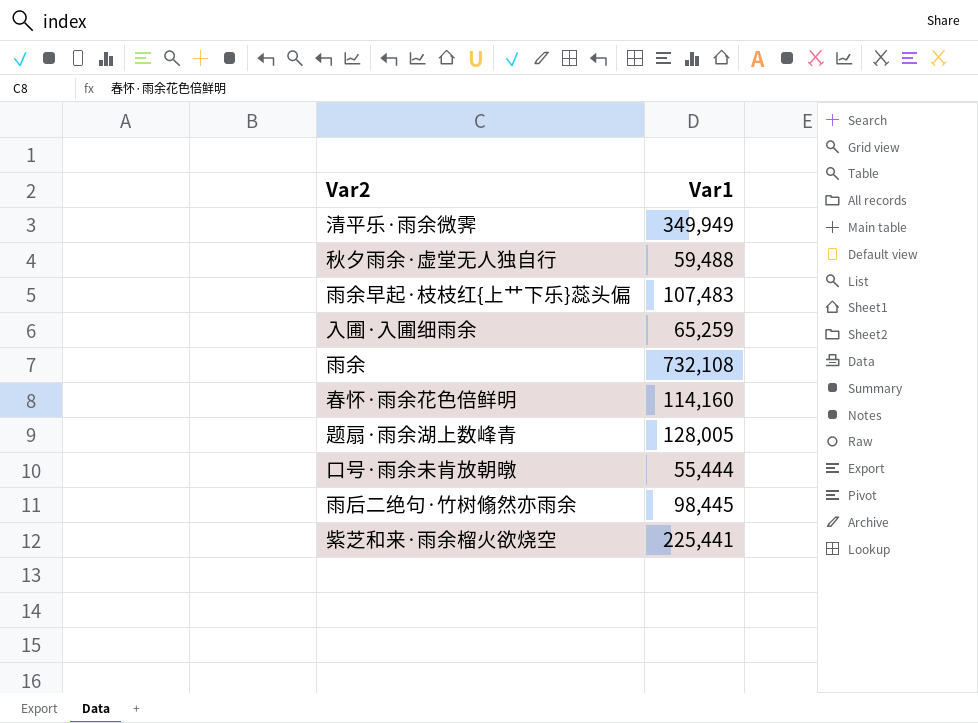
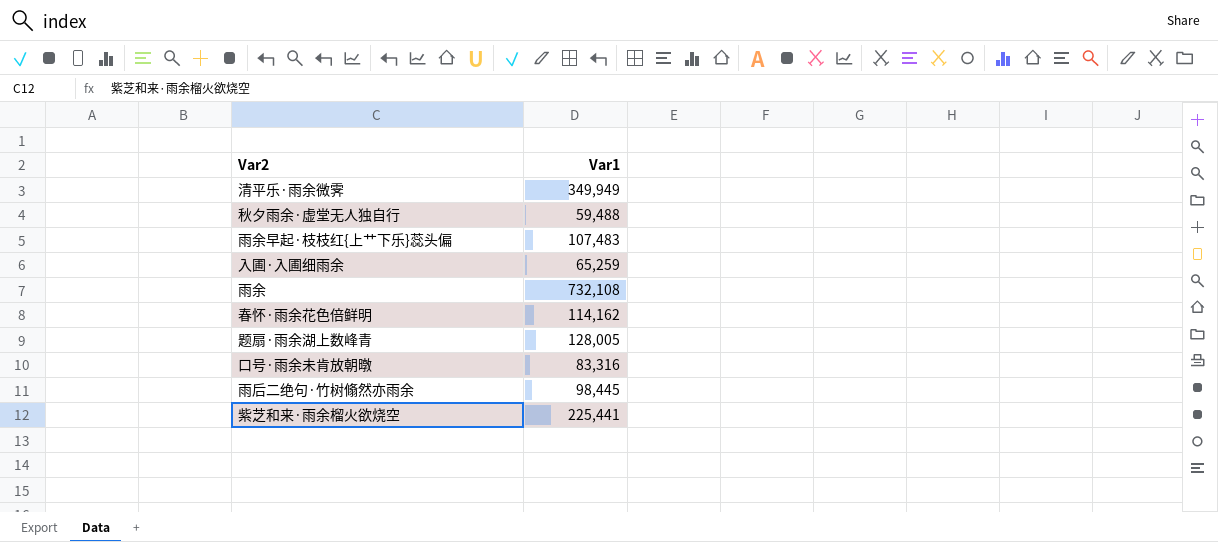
春怀·雨余花色倍鲜明 | Var1: 114,160 -> 114,162
口号·雨余未肯放朝暾 | Var1: 55,444 -> 83,316

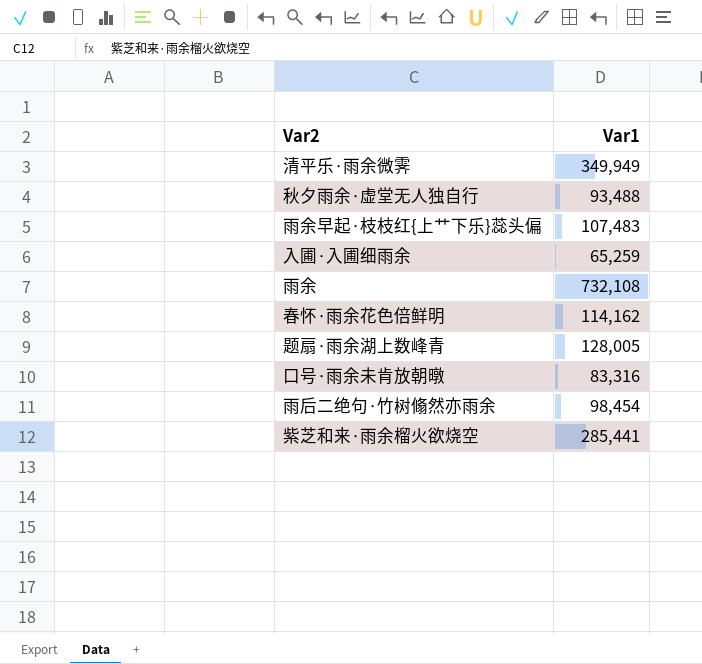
秋夕雨余·虚堂无人独自行 | Var1: 59,488 -> 93,488
雨后二绝句·竹树翛然亦雨余 | Var1: 98,445 -> 98,454
紫芝和来·雨余榴火欲烧空 | Var1: 225,441 -> 285,441

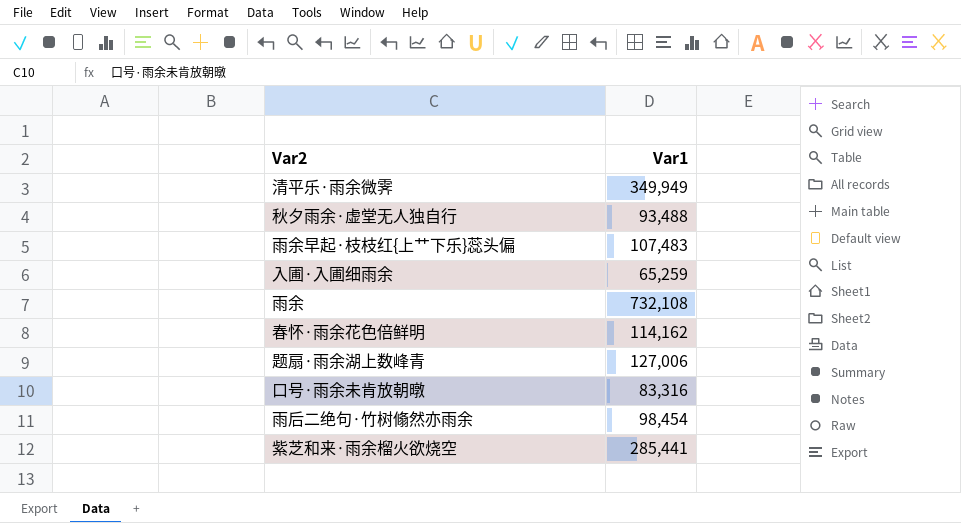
题扇·雨余湖上数峰青 | Var1: 128,005 -> 127,006

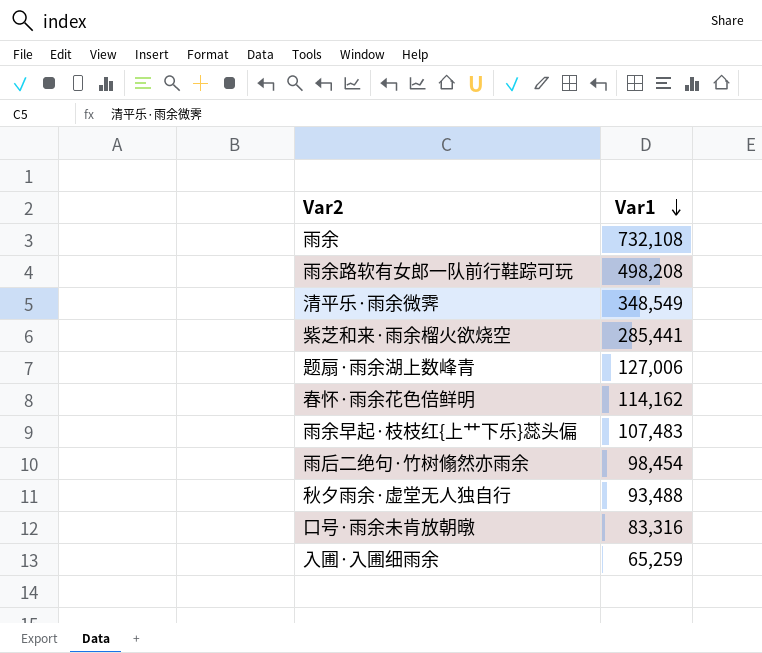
row order: none -> Var1 descending
row 雨余路软有女郎一队前行鞋踪可玩: none -> 498,208
清平乐·雨余微霁 | Var1: 349,949 -> 348,549

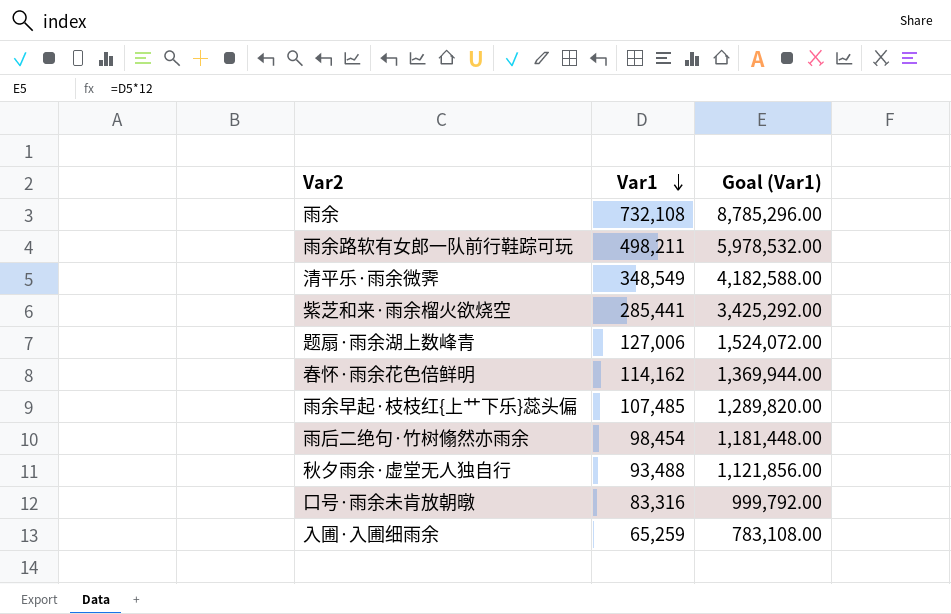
column Goal (Var1) | formula: none -> [Var1] * 12
雨余路软有女郎一队前行鞋踪可玩 | Var1: 498,208 -> 498,211
雨余早起·枝枝红{上艹下乐}蕊头偏 | Var1: 107,483 -> 107,485

